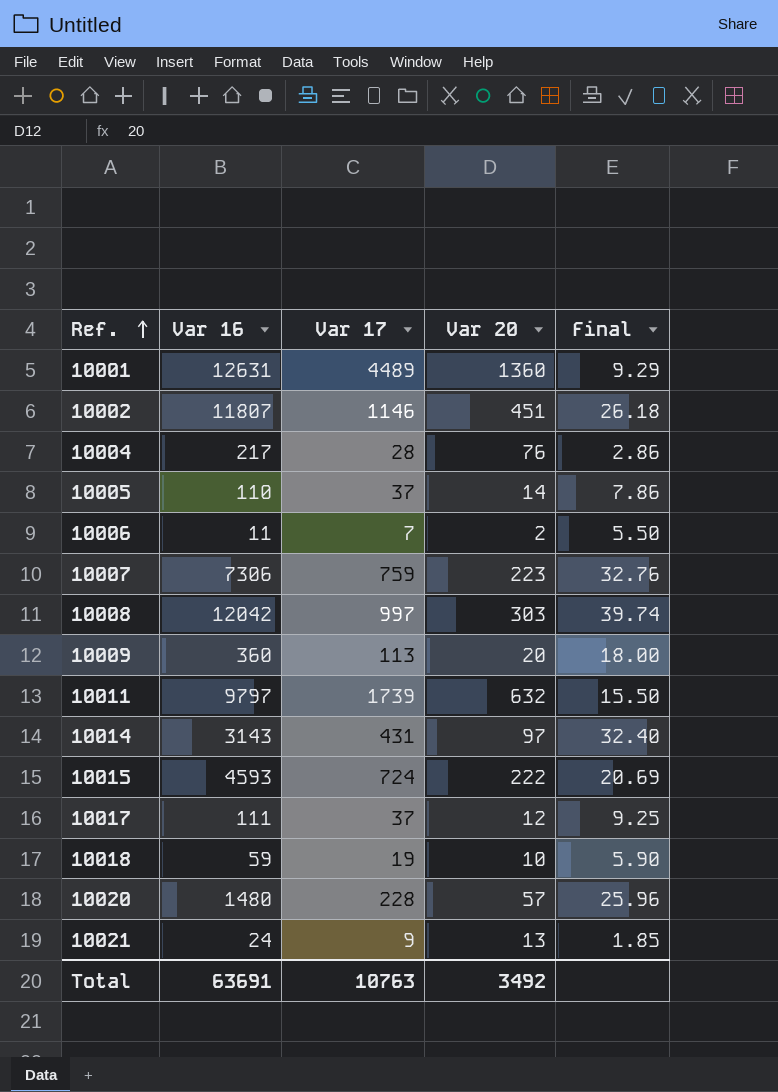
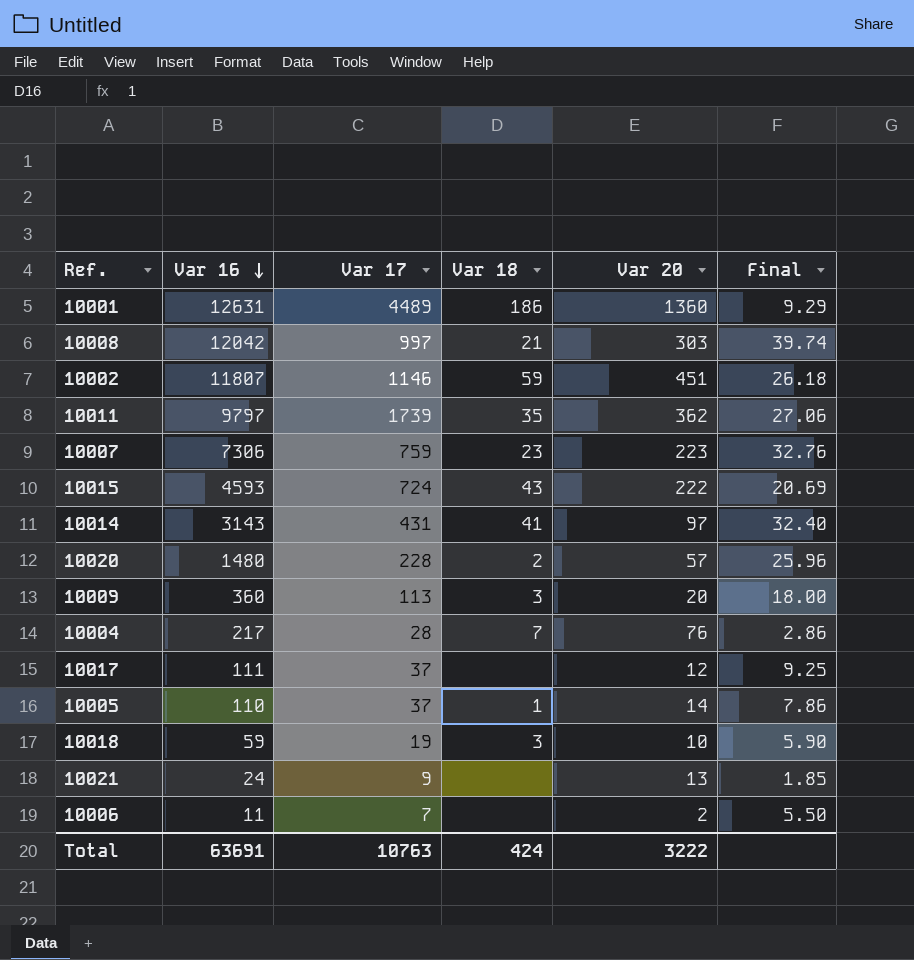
row order: Ref. ascending -> Var 16 descending
column Var 18 | position: none -> 4
10011 | Var 20: 632 -> 362
10011 | Final: 15.50 -> 27.06
Total | Var 20: 3492 -> 3222

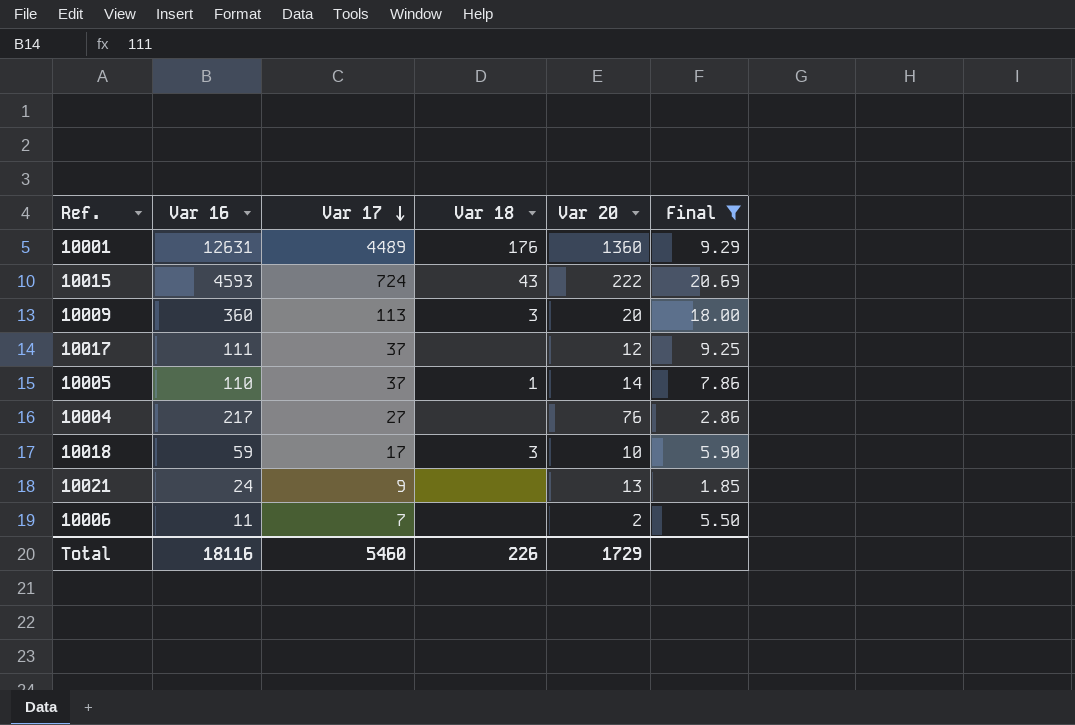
filter: none -> Final <= 20.69
row order: Var 16 descending -> Var 17 descending
10001 | Var 18: 186 -> 176
10004 | Var 17: 28 -> 27
10004 | Var 18: 7 -> none
10018 | Var 17: 19 -> 17
Total | Var 16: 63691 -> 18116
Total | Var 17: 10763 -> 5460
Total | Var 18: 424 -> 226
Total | Var 20: 3222 -> 1729

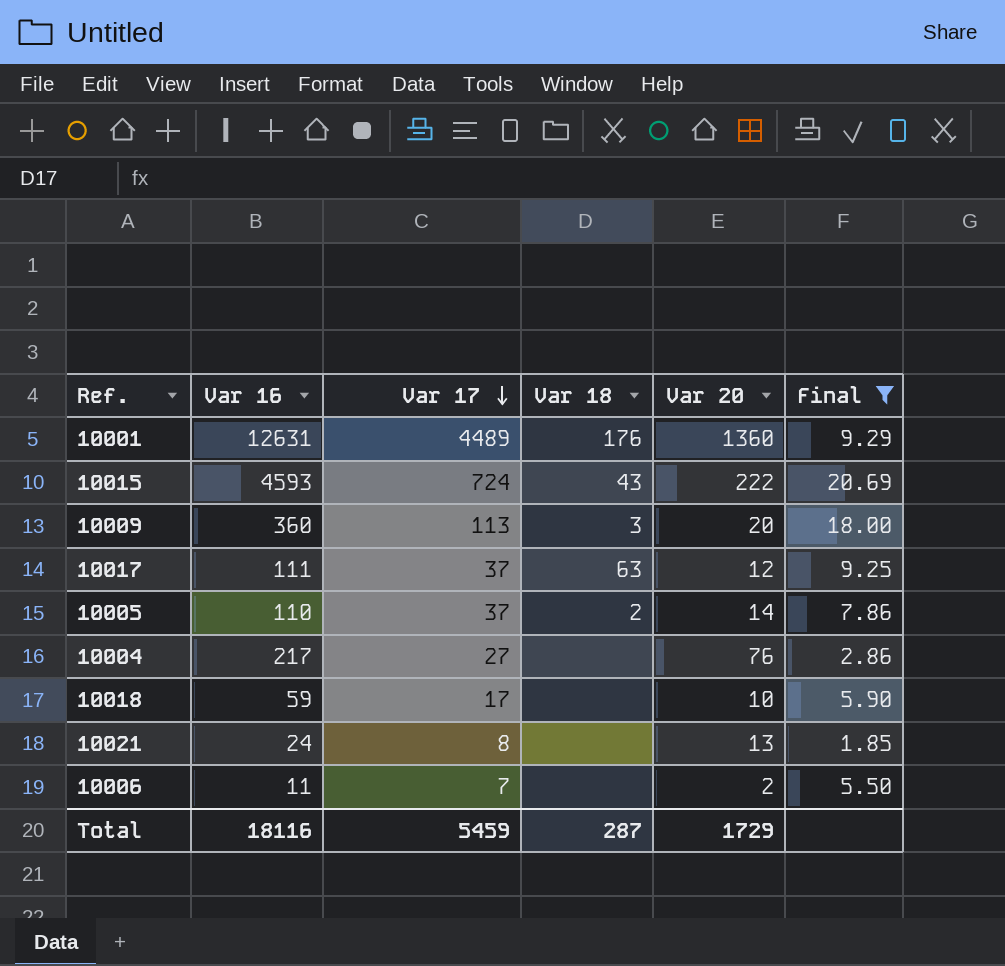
10017 | Var 18: none -> 63
10005 | Var 18: 1 -> 2
10018 | Var 18: 3 -> none
10021 | Var 17: 9 -> 8
Total | Var 17: 5460 -> 5459
Total | Var 18: 226 -> 287

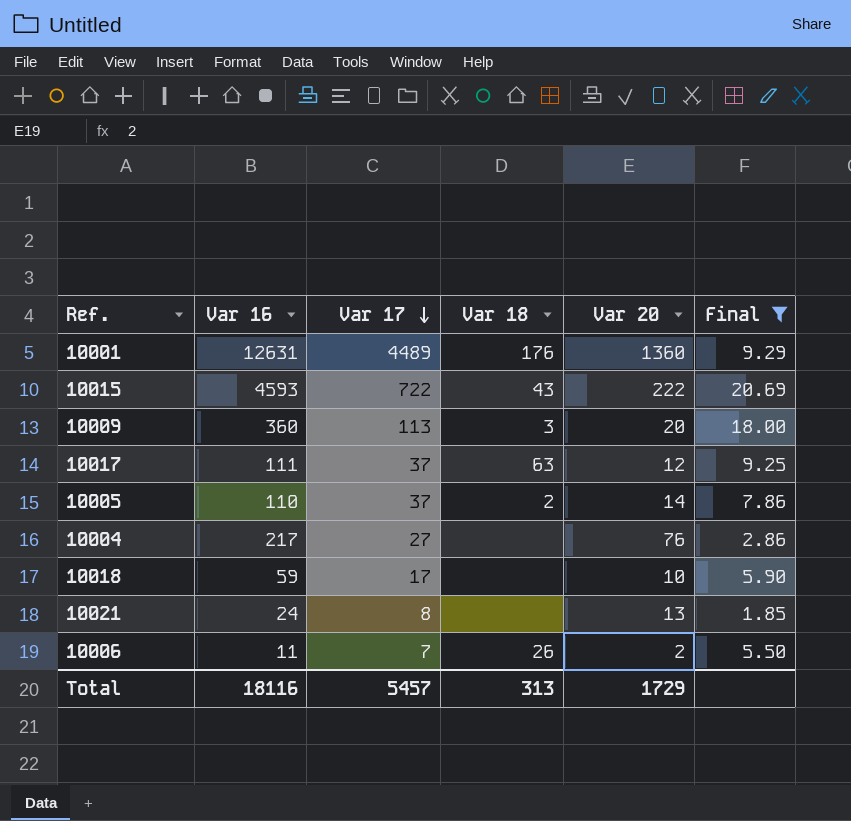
10015 | Var 17: 724 -> 722
10006 | Var 18: none -> 26
Total | Var 17: 5459 -> 5457
Total | Var 18: 287 -> 313

